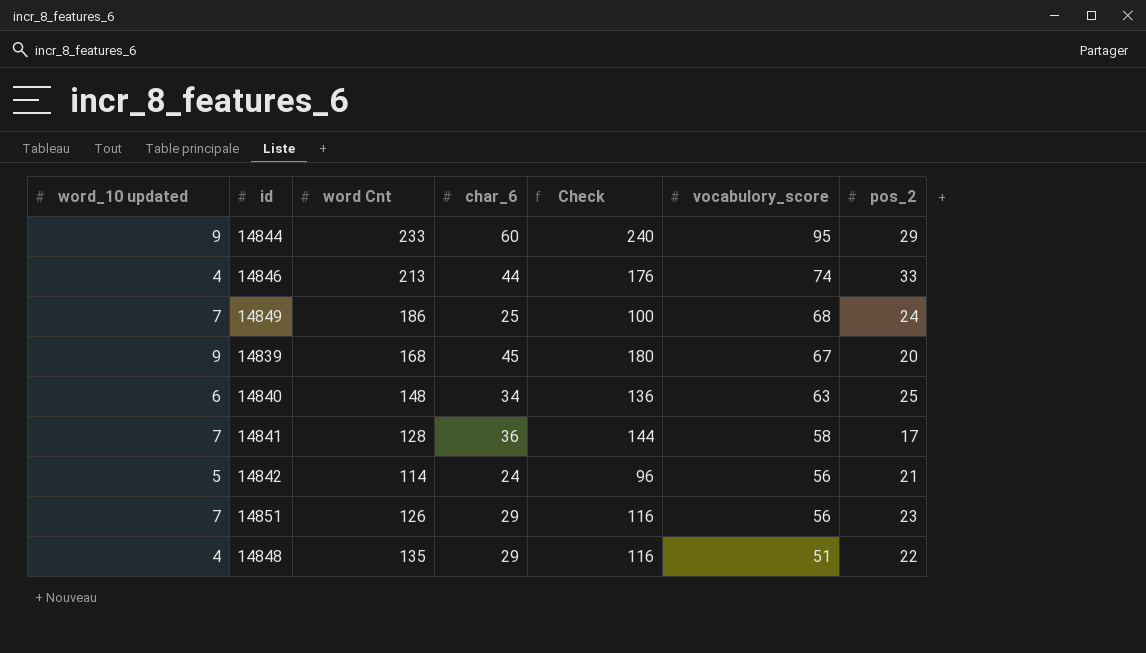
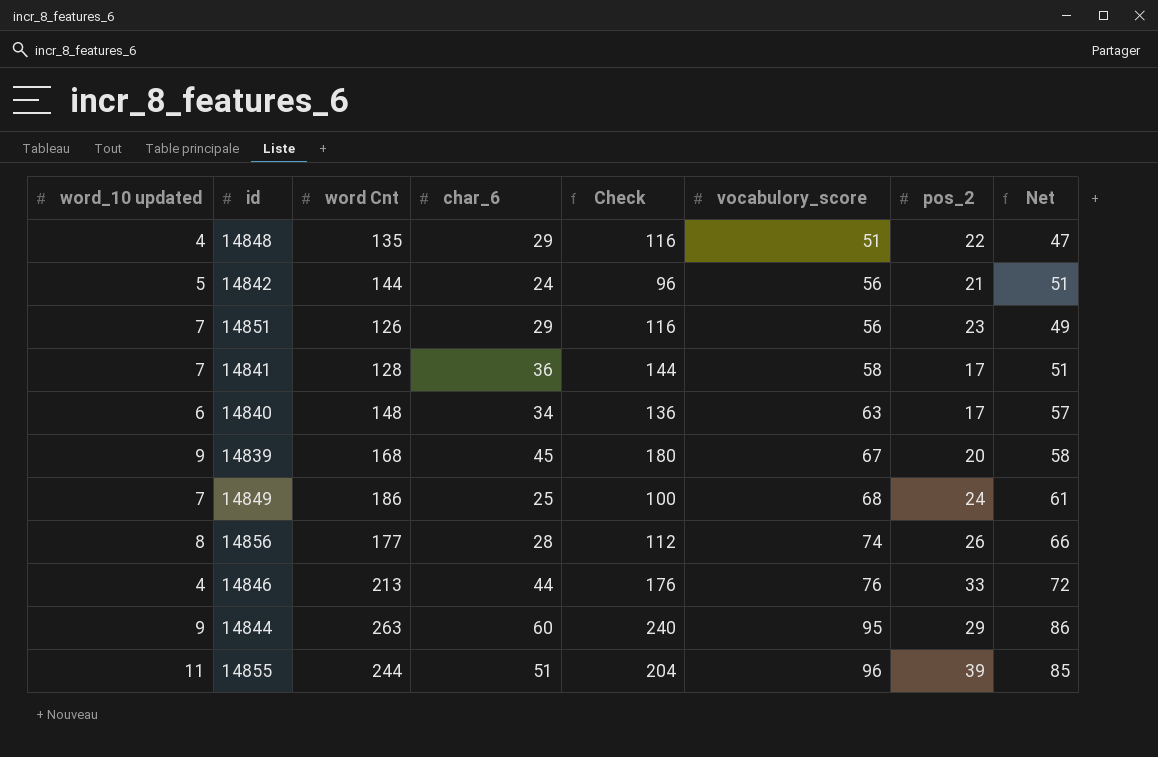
row order: vocabulory_score descending -> vocabulory_score ascending
column Net | formula: none -> [vocabulory_score] - [word_10 updated]
14842 | word Cnt: 114 -> 144
14840 | pos_2: 25 -> 17
row 14856: none -> 8 | 177 | 28 | 112 | 74 | 26 | 66
14846 | vocabulory_score: 74 -> 76
14844 | word Cnt: 233 -> 263
row 14855: none -> 11 | 244 | 51 | 204 | 96 | 39 | 85

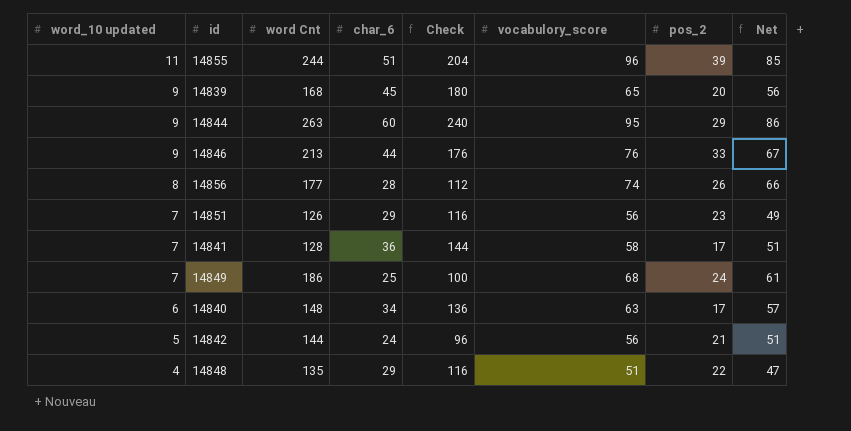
row order: vocabulory_score ascending -> word_10 updated descending
14839 | vocabulory_score: 67 -> 65
14839 | Net: 58 -> 56
14846 | word_10 updated: 4 -> 9
14846 | Net: 72 -> 67

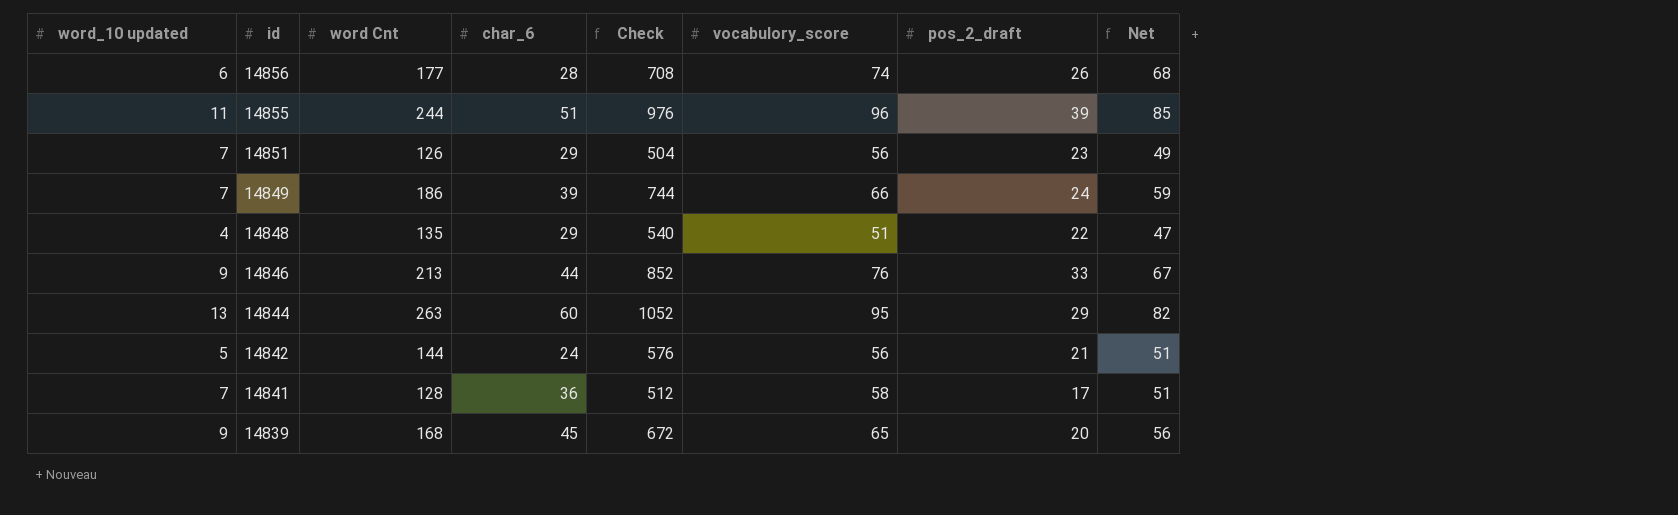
row order: word_10 updated descending -> id descending
column Check | formula: [char_6] * 4 -> [word Cnt] * 4
column name: pos_2 -> pos_2_draft
row 14840: 6 | 148 | 34 | 136 | 63 | 17 | 57 -> none
14856 | word_10 updated: 8 -> 6
14856 | Net: 66 -> 68
14849 | char_6: 25 -> 39
14849 | vocabulory_score: 68 -> 66
14849 | Net: 61 -> 59
14844 | word_10 updated: 9 -> 13
14844 | Net: 86 -> 82

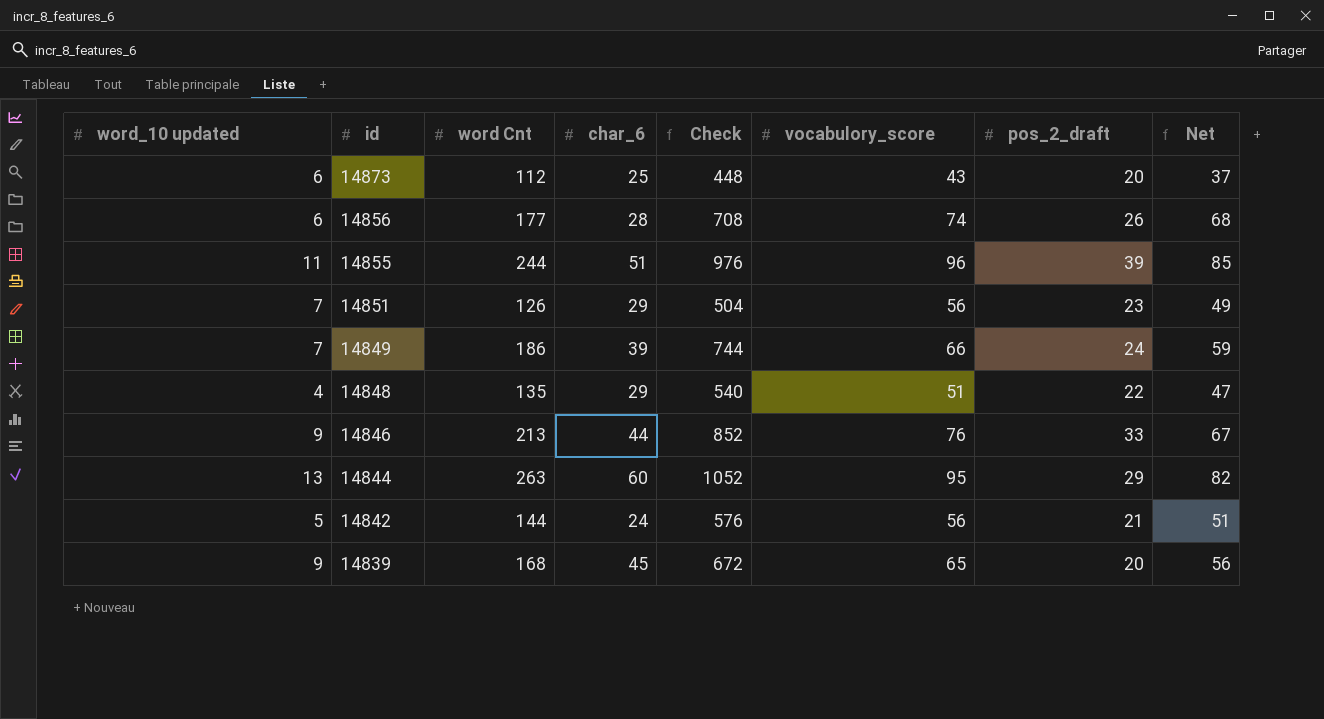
row 14841: 7 | 128 | 36 | 512 | 58 | 17 | 51 -> none
row 14873: none -> 6 | 112 | 25 | 448 | 43 | 20 | 37

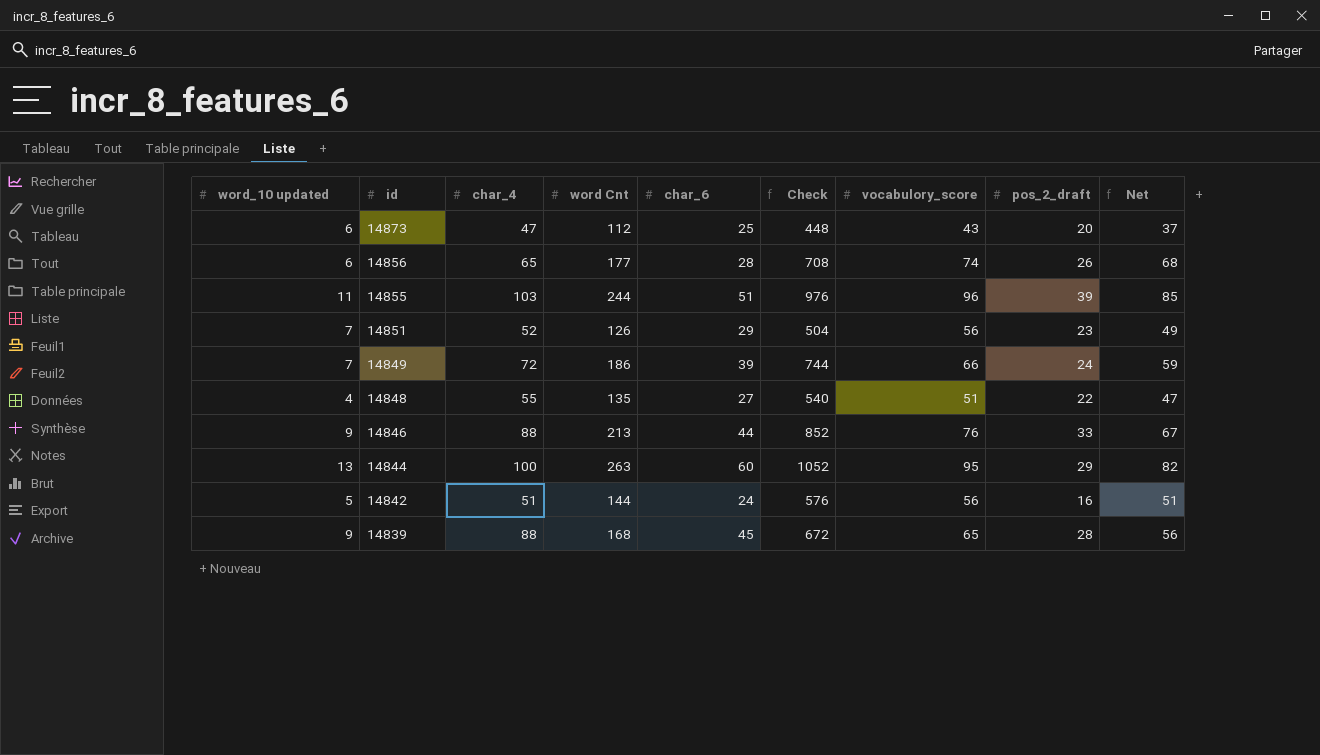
column char_4 | position: none -> 3
14848 | char_6: 29 -> 27
14842 | pos_2_draft: 21 -> 16
14839 | pos_2_draft: 20 -> 28

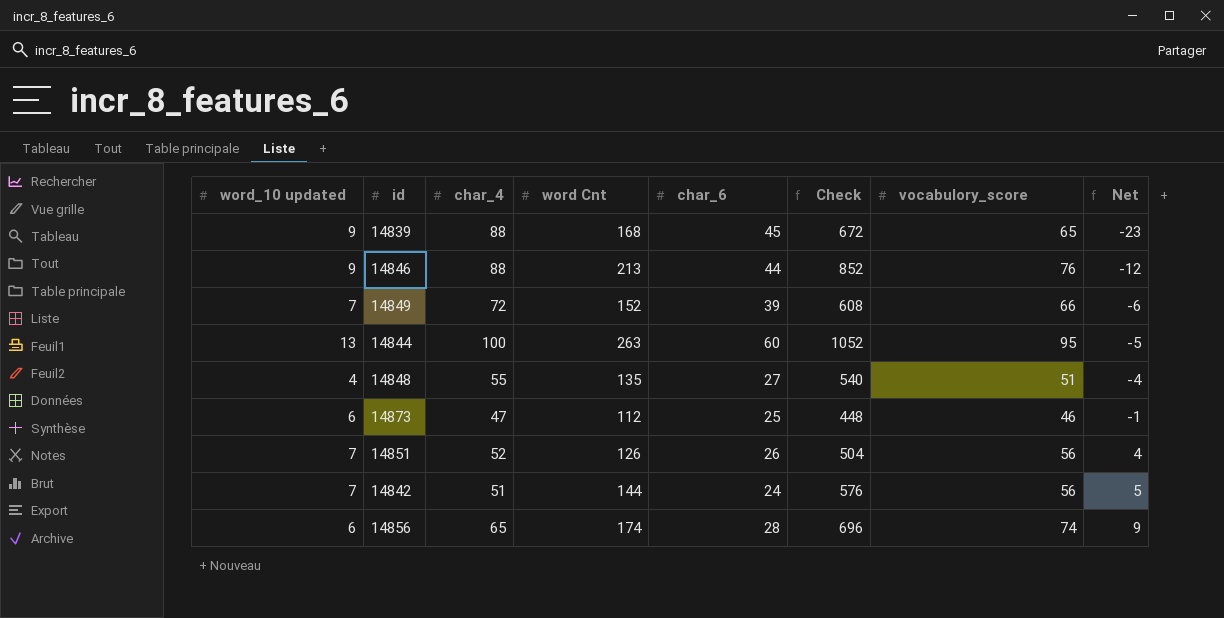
row order: id descending -> Net ascending
column pos_2_draft | position: 8 -> none
column Net | formula: [vocabulory_score] - [word_10 updated] -> [vocabulory_score] - [char_4]
row 14855: 11 | 103 | 244 | 51 | 976 | 96 | 39 | 85 -> none
14849 | word Cnt: 186 -> 152
14849 | Check: 744 -> 608
14873 | vocabulory_score: 43 -> 46
14851 | char_6: 29 -> 26
14842 | word_10 updated: 5 -> 7
14856 | word Cnt: 177 -> 174
14856 | Check: 708 -> 696

